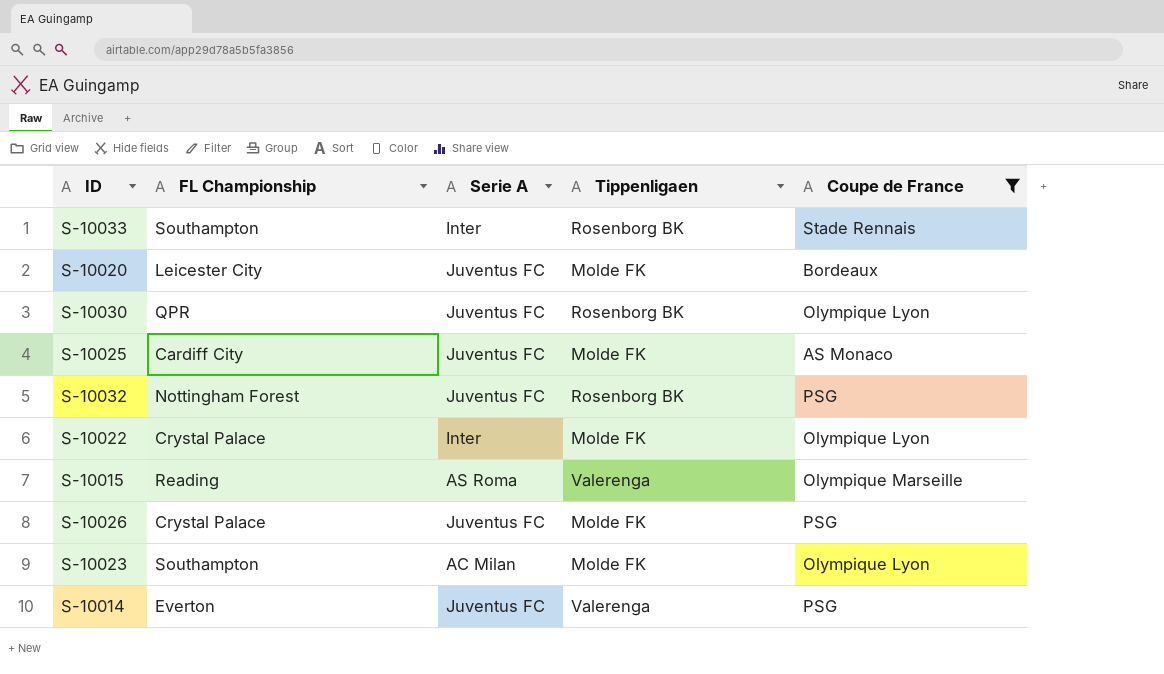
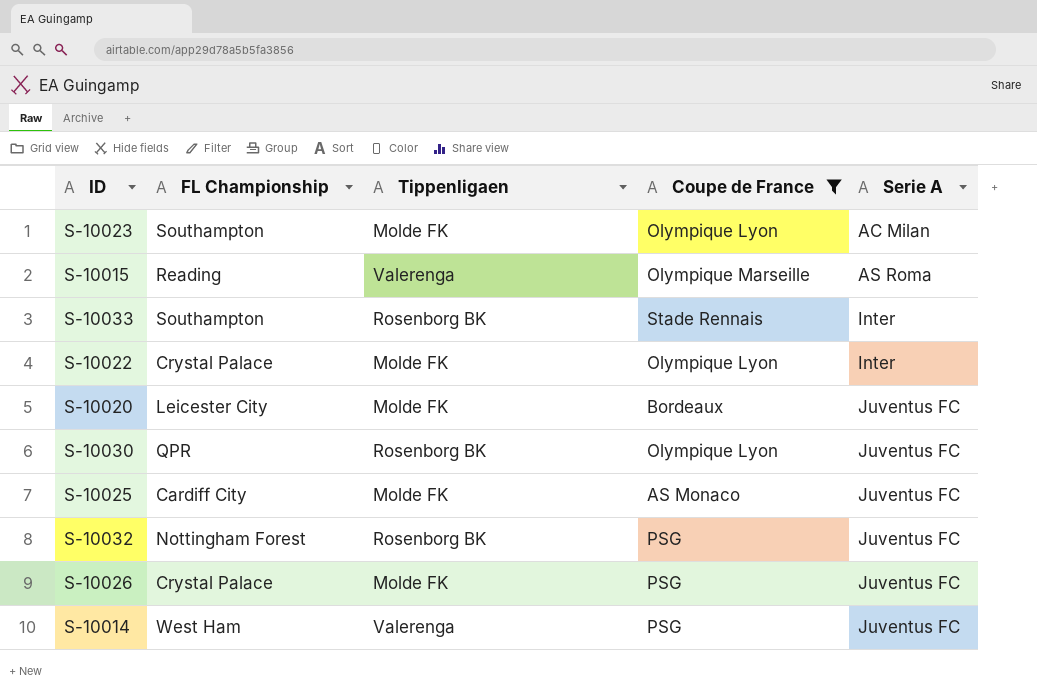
row order: none -> Serie A ascending
column Serie A | position: 3 -> 5
S-10014 | FL Championship: Everton -> West Ham

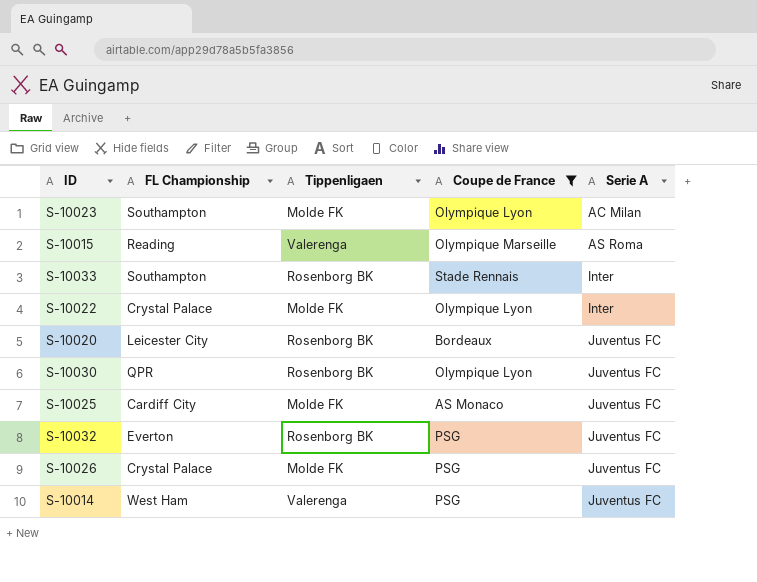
S-10020 | Tippenligaen: Molde FK -> Rosenborg BK
S-10032 | FL Championship: Nottingham Forest -> Everton

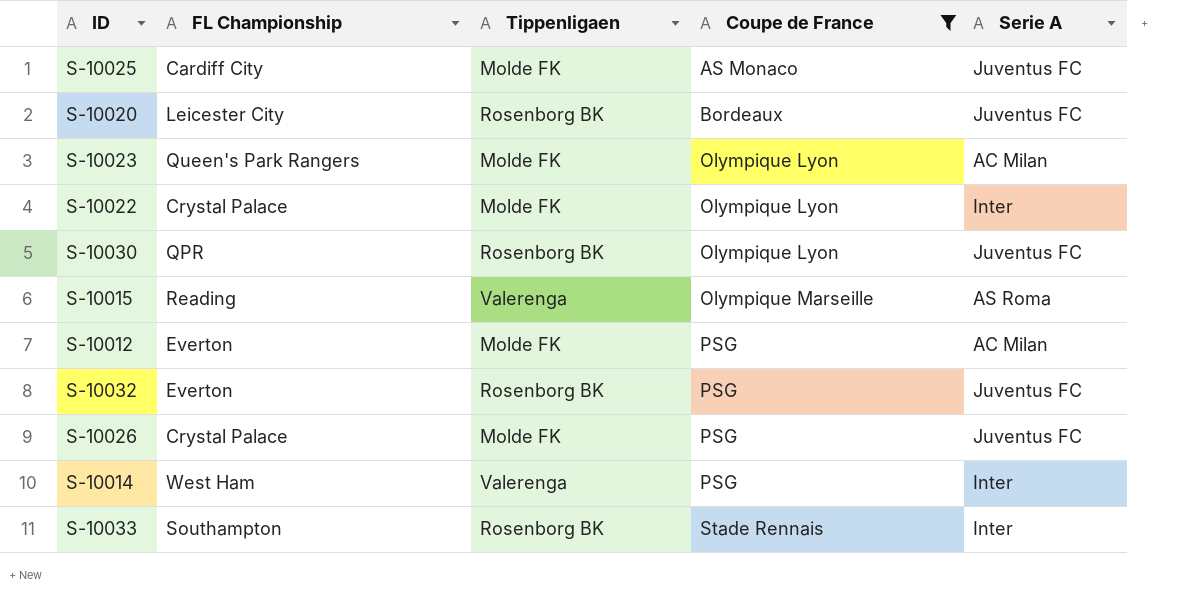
row order: Serie A ascending -> Coupe de France ascending
S-10023 | FL Championship: Southampton -> Queen's Park Rangers
row S-10012: none -> Everton | Molde FK | PSG | AC Milan
S-10014 | Serie A: Juventus FC -> Inter

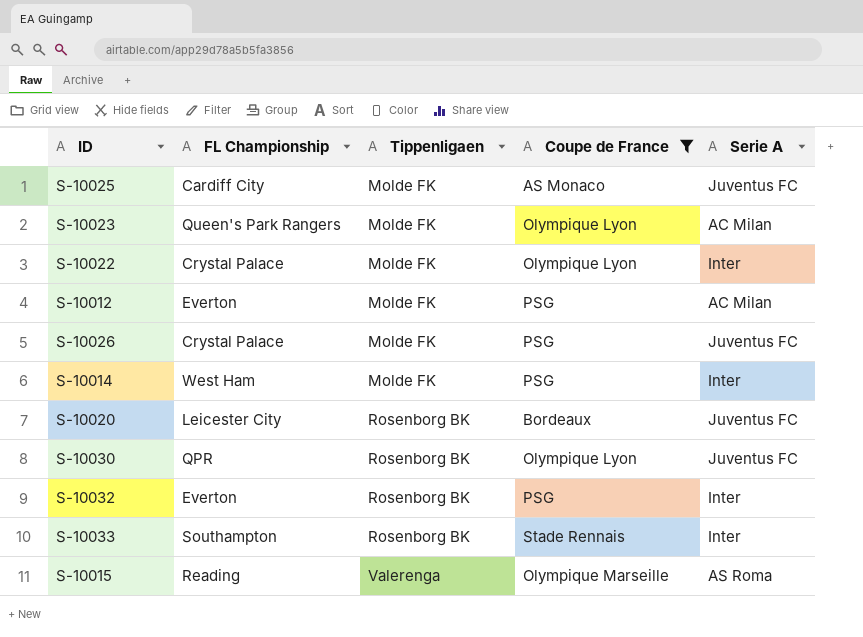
row order: Coupe de France ascending -> Tippenligaen ascending
S-10014 | Tippenligaen: Valerenga -> Molde FK
S-10032 | Serie A: Juventus FC -> Inter

